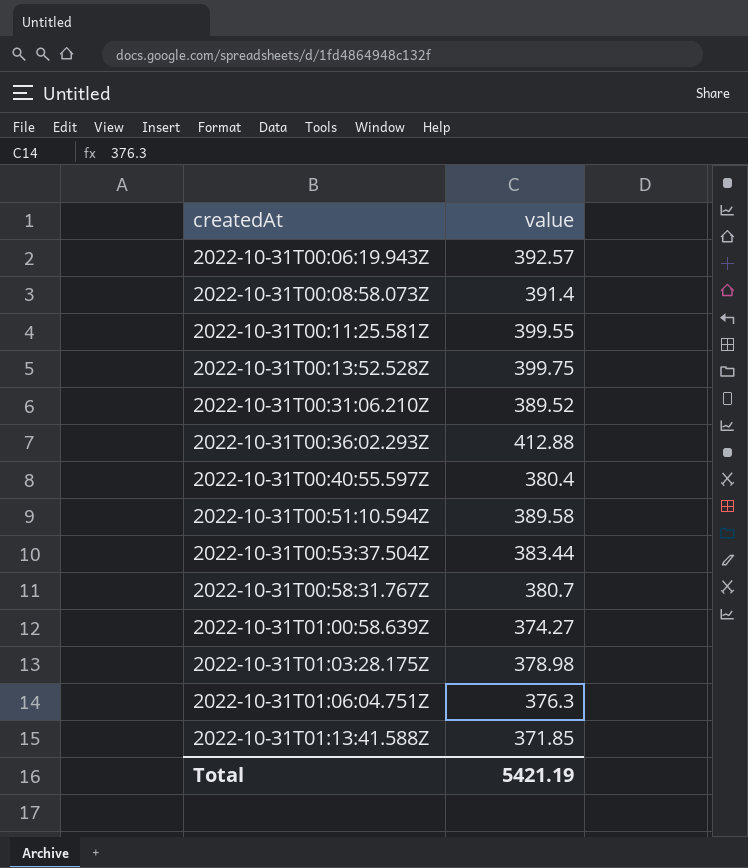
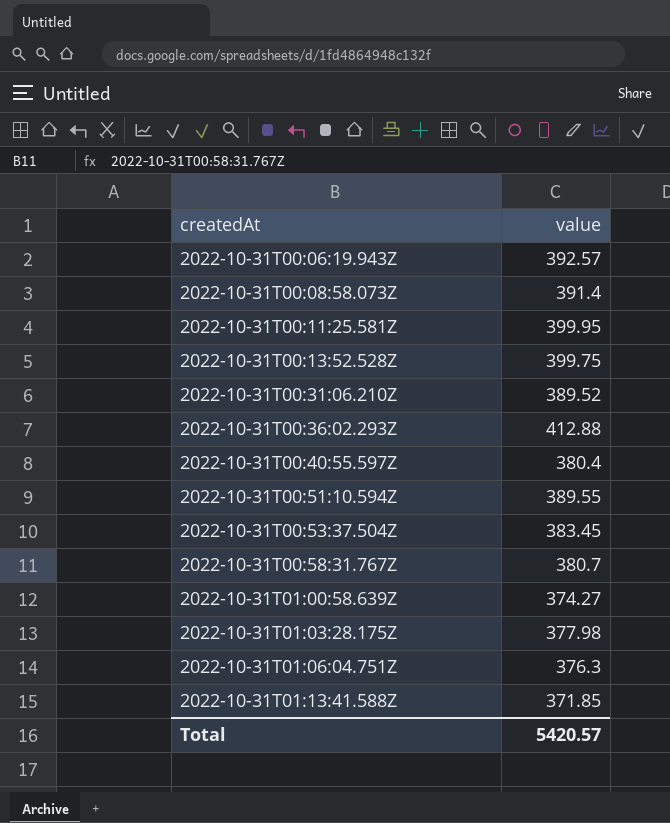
2022-10-31T00:11:25.581Z | value: 399.55 -> 399.95
2022-10-31T00:51:10.594Z | value: 389.58 -> 389.55
2022-10-31T00:53:37.504Z | value: 383.44 -> 383.45
2022-10-31T01:03:28.175Z | value: 378.98 -> 377.98
Total | value: 5421.19 -> 5420.57

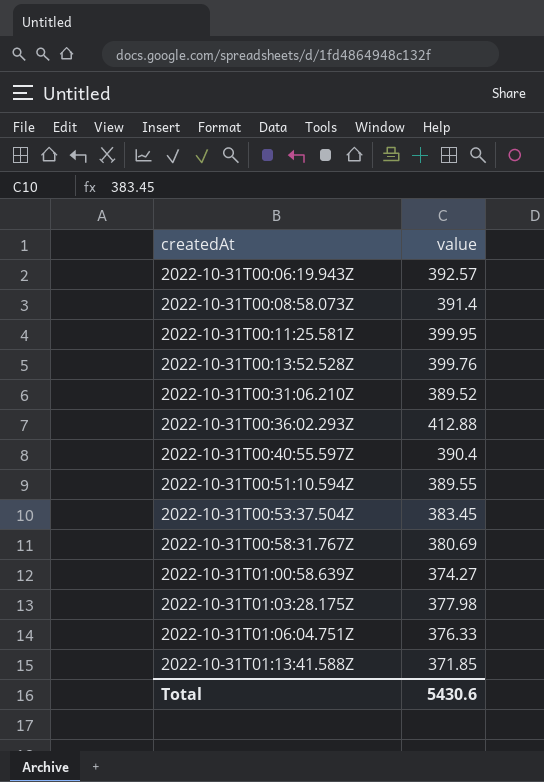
2022-10-31T00:13:52.528Z | value: 399.75 -> 399.76
2022-10-31T00:40:55.597Z | value: 380.4 -> 390.4
2022-10-31T00:58:31.767Z | value: 380.7 -> 380.69
2022-10-31T01:06:04.751Z | value: 376.3 -> 376.33
Total | value: 5420.57 -> 5430.6

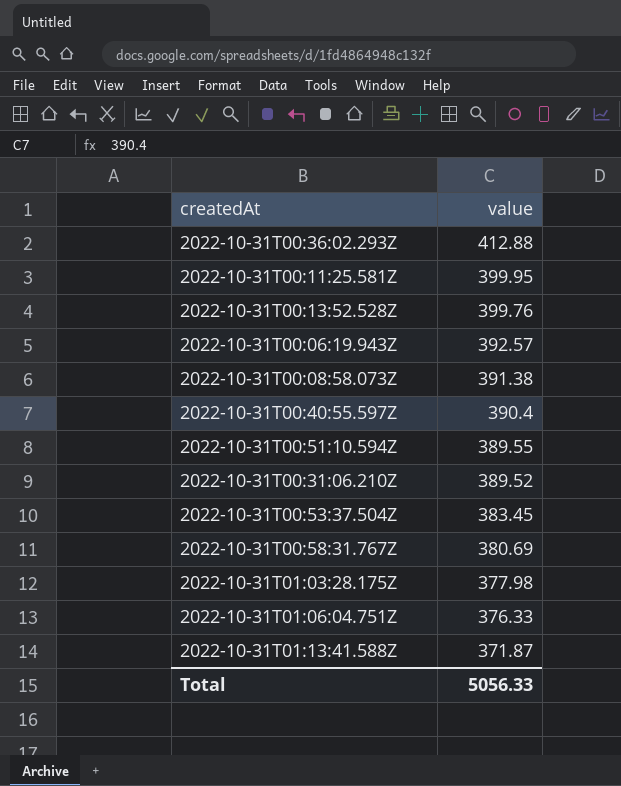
row order: createdAt ascending -> value descending
row 2022-10-31T01:00:58.639Z: 374.27 -> none
2022-10-31T00:08:58.073Z | value: 391.4 -> 391.38
2022-10-31T01:13:41.588Z | value: 371.85 -> 371.87
Total | value: 5430.6 -> 5056.33

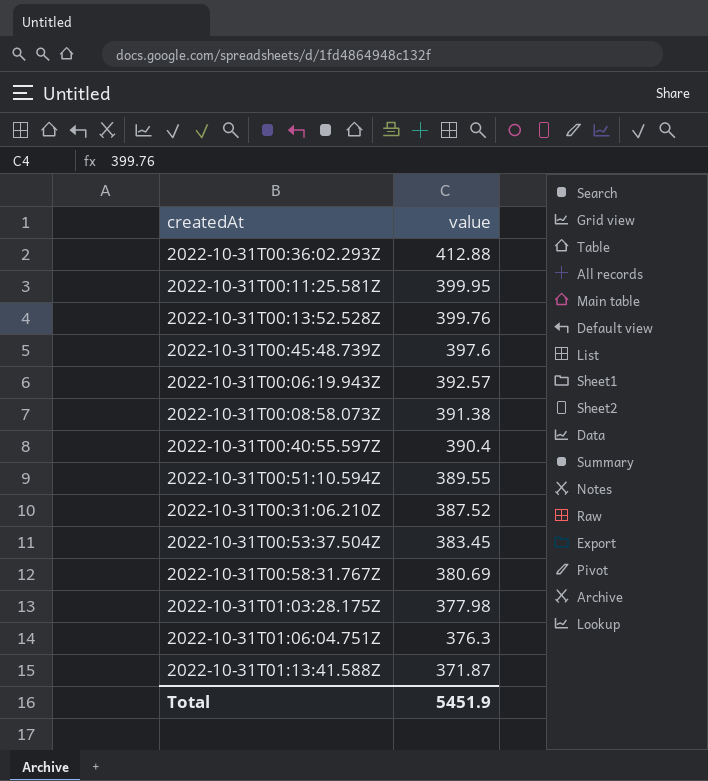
row 2022-10-31T00:45:48.739Z: none -> 397.6
2022-10-31T00:31:06.210Z | value: 389.52 -> 387.52
2022-10-31T01:06:04.751Z | value: 376.33 -> 376.3
Total | value: 5056.33 -> 5451.9

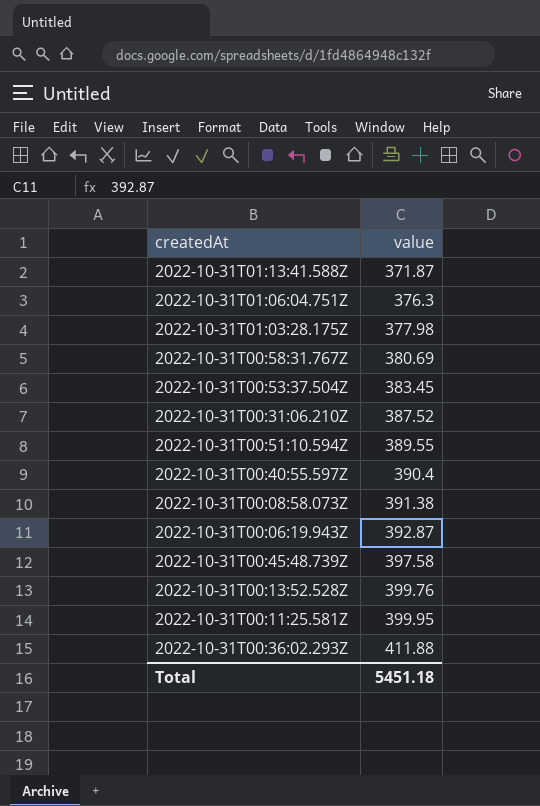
row order: value descending -> value ascending
2022-10-31T00:06:19.943Z | value: 392.57 -> 392.87
2022-10-31T00:45:48.739Z | value: 397.6 -> 397.58
2022-10-31T00:36:02.293Z | value: 412.88 -> 411.88
Total | value: 5451.9 -> 5451.18

